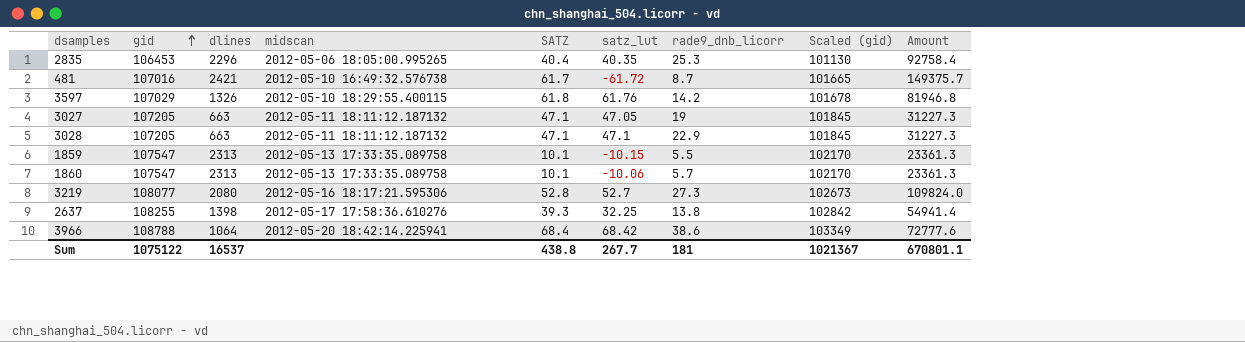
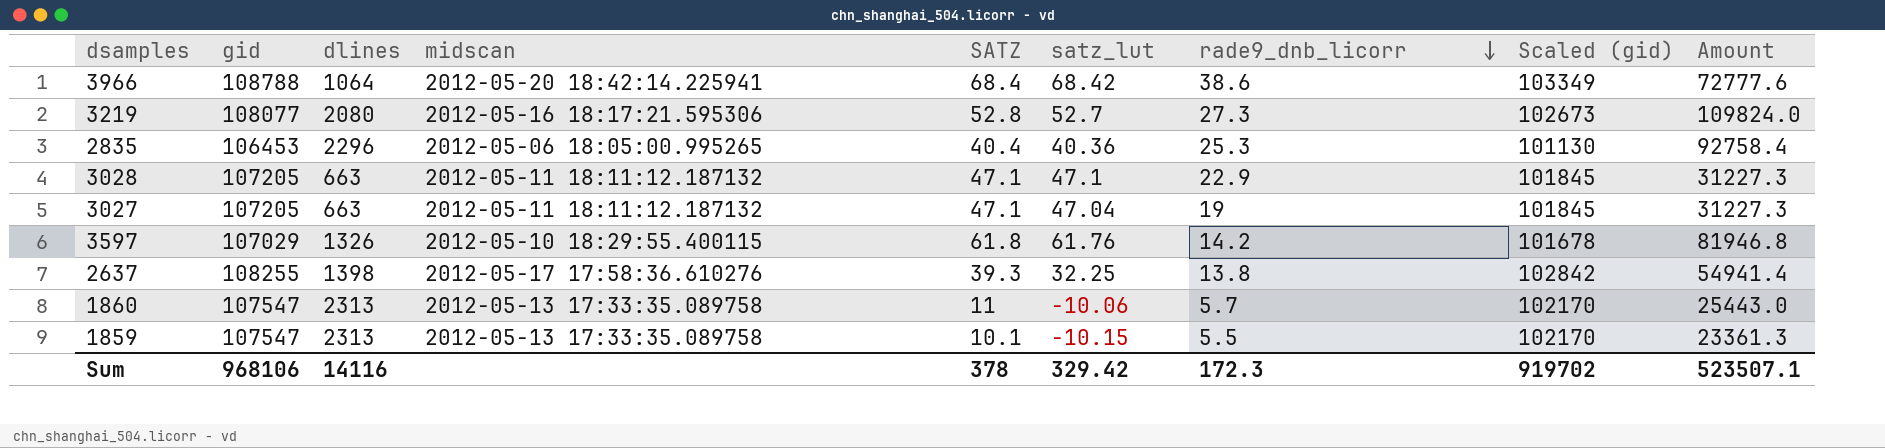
row order: gid ascending -> rade9_dnb_licorr descending
row 481: 107016 | 2421 | 2012-05-10 16:49:32.576738 | 61.7 | -61.72 | 8.7 | 101665 | 149375.7 -> none
2835 | satz_lut: 40.35 -> 40.36
3027 | satz_lut: 47.05 -> 47.04
1860 | SATZ: 10.1 -> 11
1860 | Amount: 23361.3 -> 25443.0
Sum | gid: 1075122 -> 968106
Sum | dlines: 16537 -> 14116
Sum | SATZ: 438.8 -> 378
Sum | satz_lut: 267.7 -> 329.42
Sum | rade9_dnb_licorr: 181 -> 172.3
Sum | Scaled (gid): 1021367 -> 919702
Sum | Amount: 670801.1 -> 523507.1

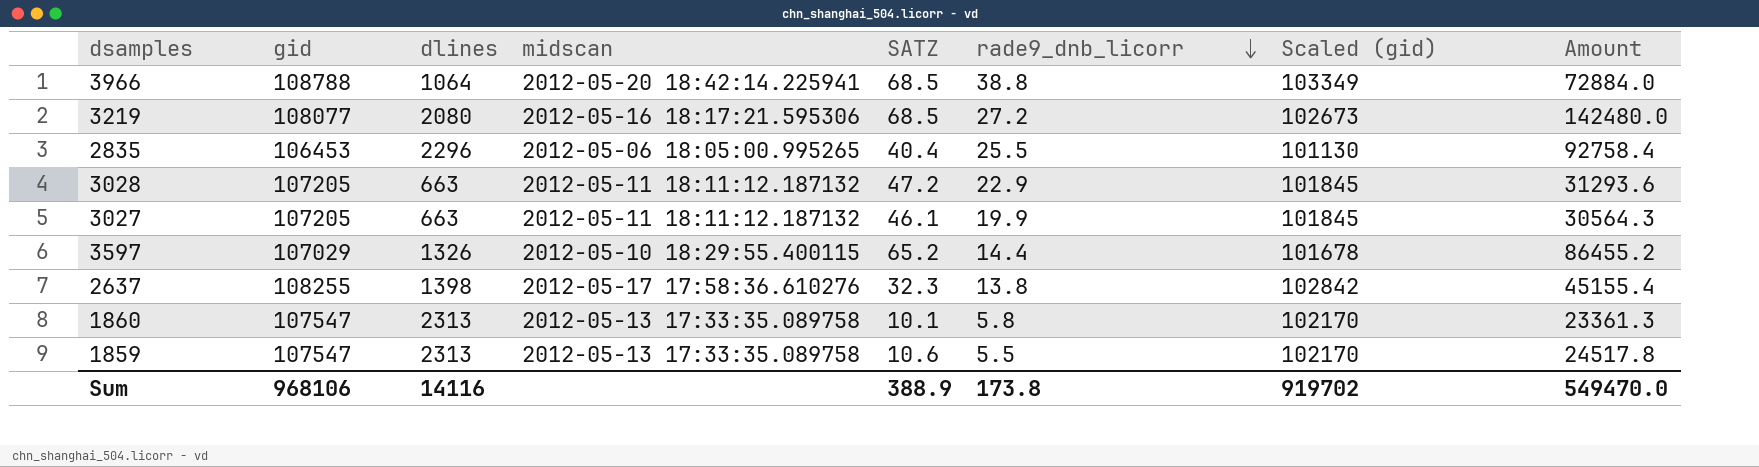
column satz_lut | position: 6 -> none
3966 | SATZ: 68.4 -> 68.5
3966 | rade9_dnb_licorr: 38.6 -> 38.8
3966 | Amount: 72777.6 -> 72884.0
3219 | SATZ: 52.8 -> 68.5
3219 | rade9_dnb_licorr: 27.3 -> 27.2
3219 | Amount: 109824.0 -> 142480.0
2835 | rade9_dnb_licorr: 25.3 -> 25.5
3028 | SATZ: 47.1 -> 47.2
3028 | Amount: 31227.3 -> 31293.6
3027 | SATZ: 47.1 -> 46.1
3027 | rade9_dnb_licorr: 19 -> 19.9
3027 | Amount: 31227.3 -> 30564.3
3597 | SATZ: 61.8 -> 65.2
3597 | rade9_dnb_licorr: 14.2 -> 14.4
3597 | Amount: 81946.8 -> 86455.2
2637 | SATZ: 39.3 -> 32.3
2637 | Amount: 54941.4 -> 45155.4
1860 | SATZ: 11 -> 10.1
1860 | rade9_dnb_licorr: 5.7 -> 5.8
1860 | Amount: 25443.0 -> 23361.3
1859 | SATZ: 10.1 -> 10.6
1859 | Amount: 23361.3 -> 24517.8
Sum | SATZ: 378 -> 388.9
Sum | rade9_dnb_licorr: 172.3 -> 173.8
Sum | Amount: 523507.1 -> 549470.0

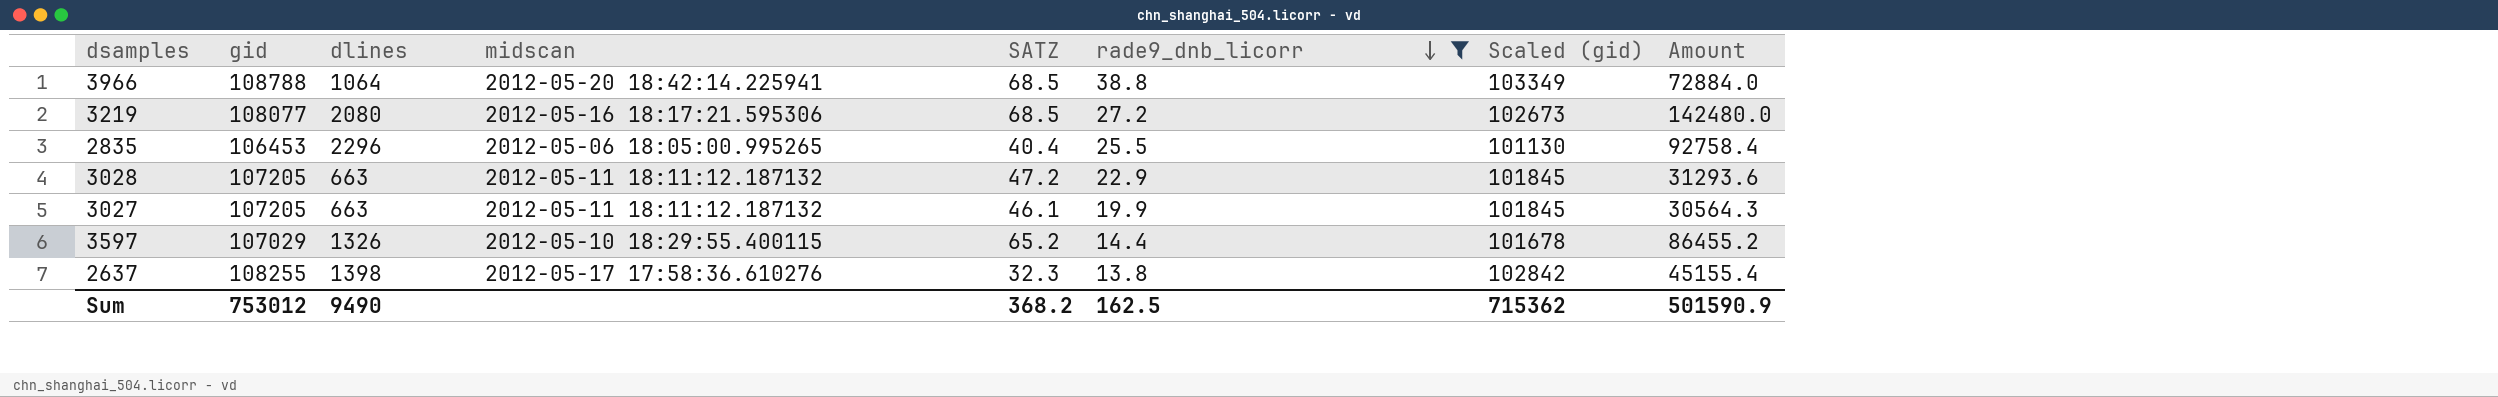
filter: none -> rade9_dnb_licorr >= 13.8
Sum | gid: 968106 -> 753012
Sum | dlines: 14116 -> 9490
Sum | SATZ: 388.9 -> 368.2
Sum | rade9_dnb_licorr: 173.8 -> 162.5
Sum | Scaled (gid): 919702 -> 715362
Sum | Amount: 549470.0 -> 501590.9

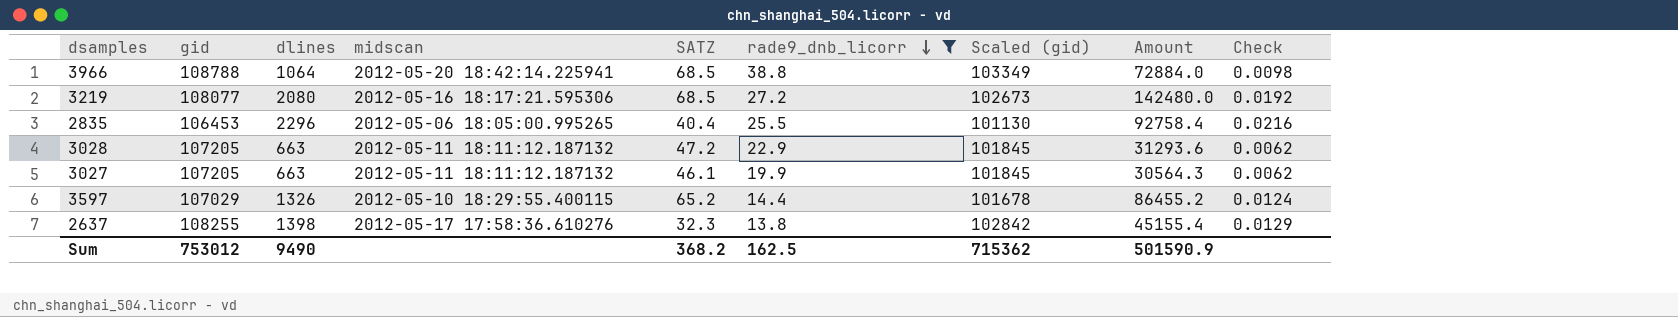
column Check | formula: none -> [dlines] / [gid]

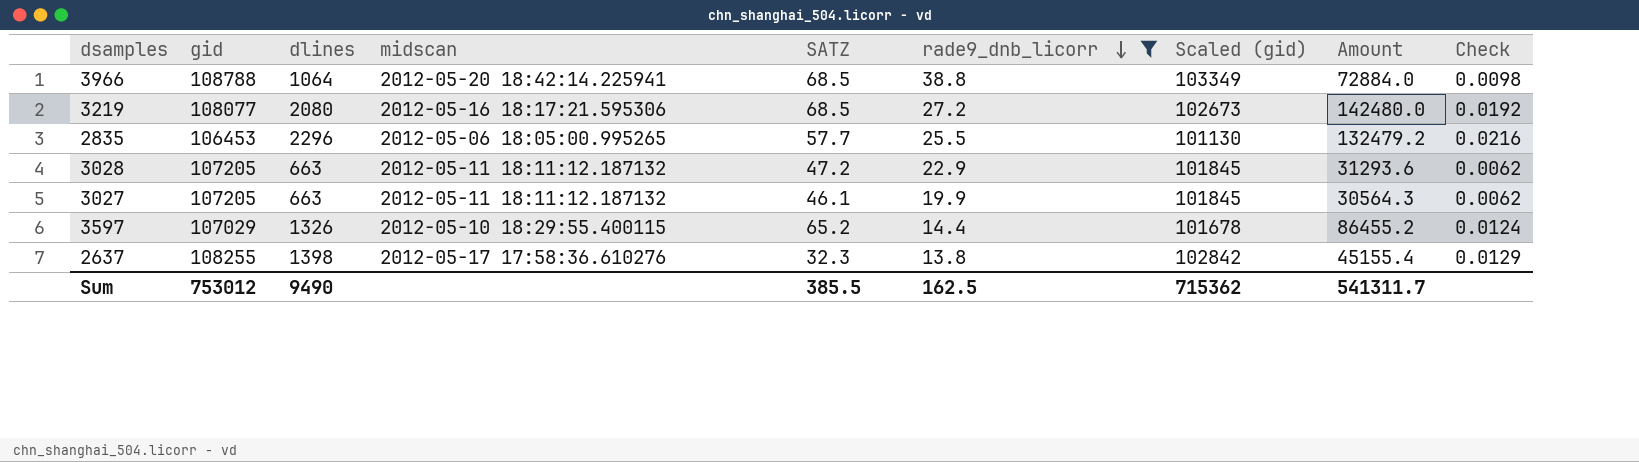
2835 | SATZ: 40.4 -> 57.7
2835 | Amount: 92758.4 -> 132479.2
Sum | SATZ: 368.2 -> 385.5
Sum | Amount: 501590.9 -> 541311.7

